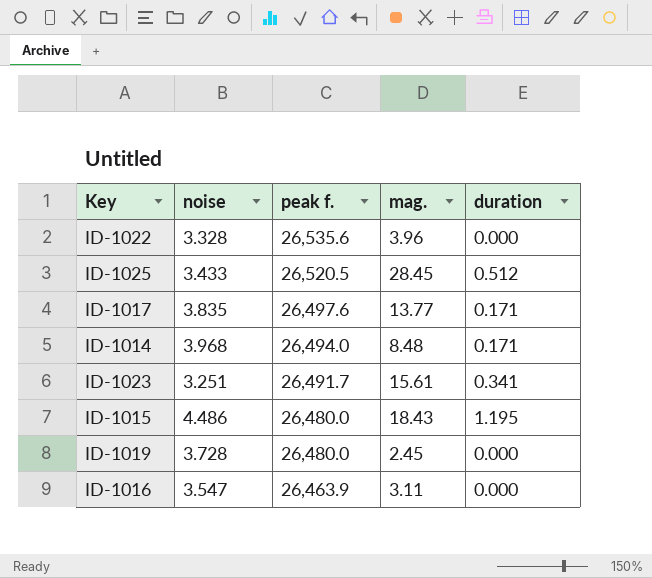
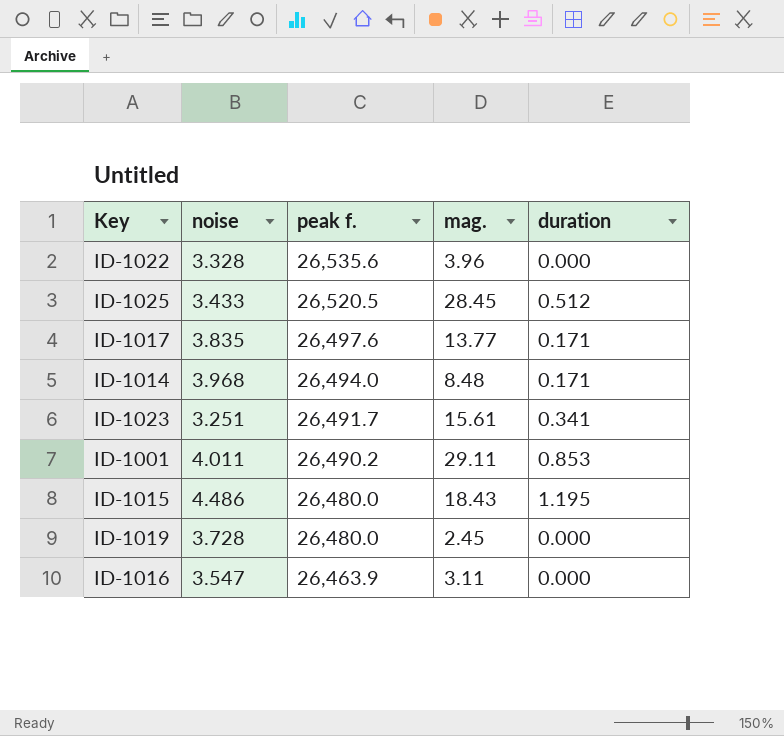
row ID-1001: none -> 4.011 | 26,490.2 | 29.11 | 0.853

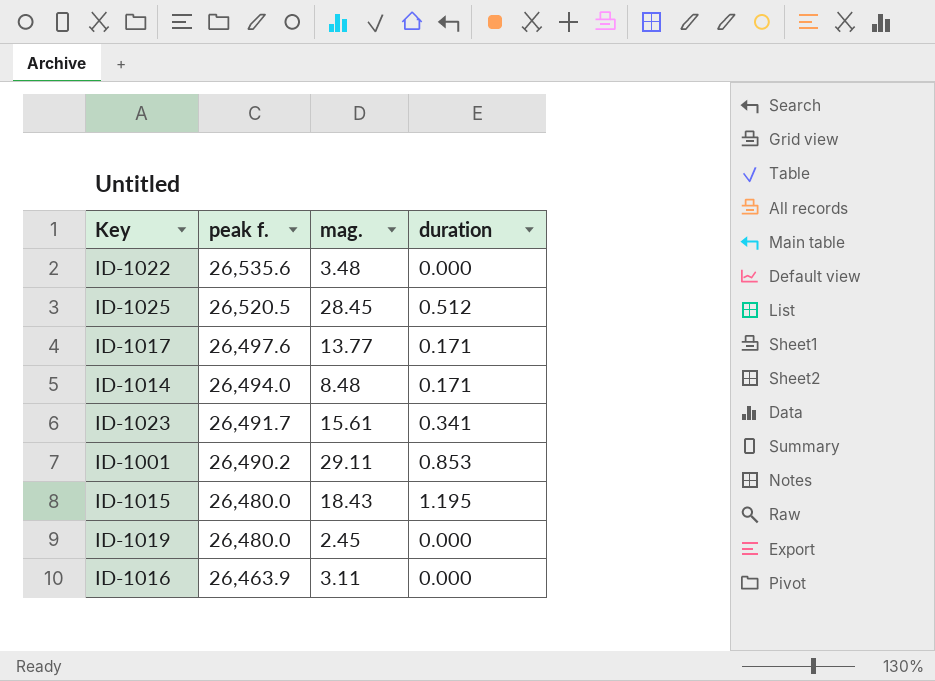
column noise | position: 2 -> none
ID-1022 | mag.: 3.96 -> 3.48

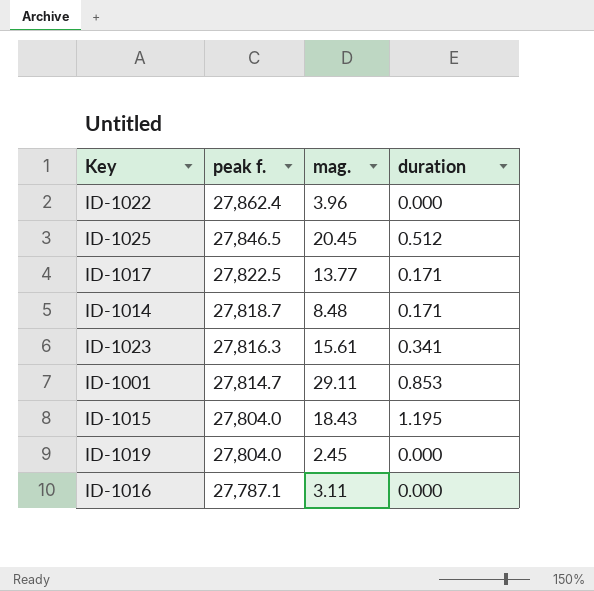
ID-1022 | peak f.: 26,535.6 -> 27,862.4
ID-1022 | mag.: 3.48 -> 3.96
ID-1025 | peak f.: 26,520.5 -> 27,846.5
ID-1025 | mag.: 28.45 -> 20.45
ID-1017 | peak f.: 26,497.6 -> 27,822.5
ID-1014 | peak f.: 26,494.0 -> 27,818.7
ID-1023 | peak f.: 26,491.7 -> 27,816.3
ID-1001 | peak f.: 26,490.2 -> 27,814.7
ID-1015 | peak f.: 26,480.0 -> 27,804.0
ID-1019 | peak f.: 26,480.0 -> 27,804.0
ID-1016 | peak f.: 26,463.9 -> 27,787.1

